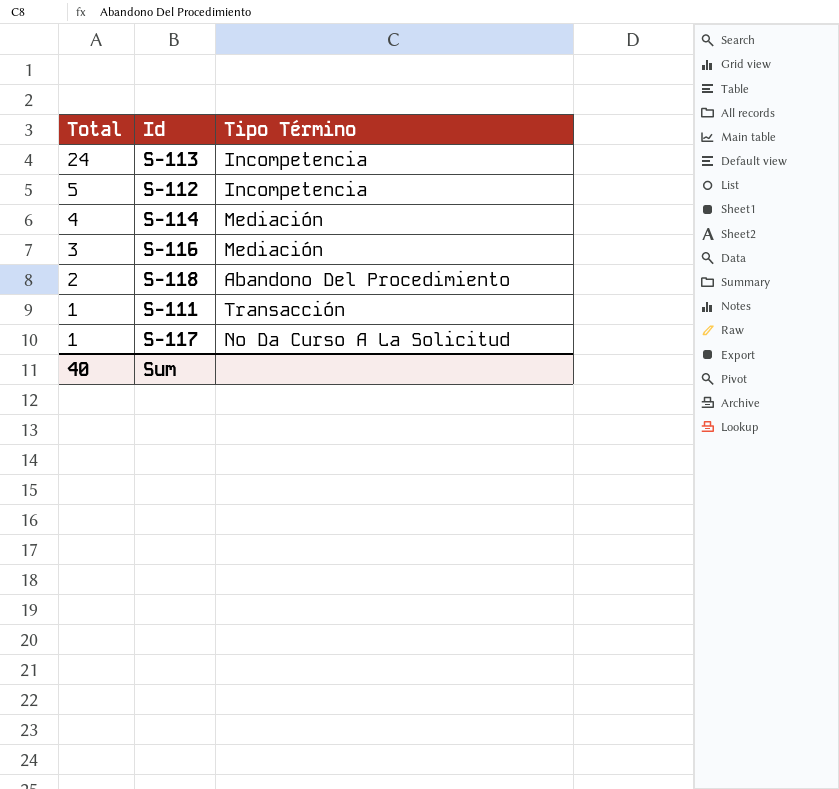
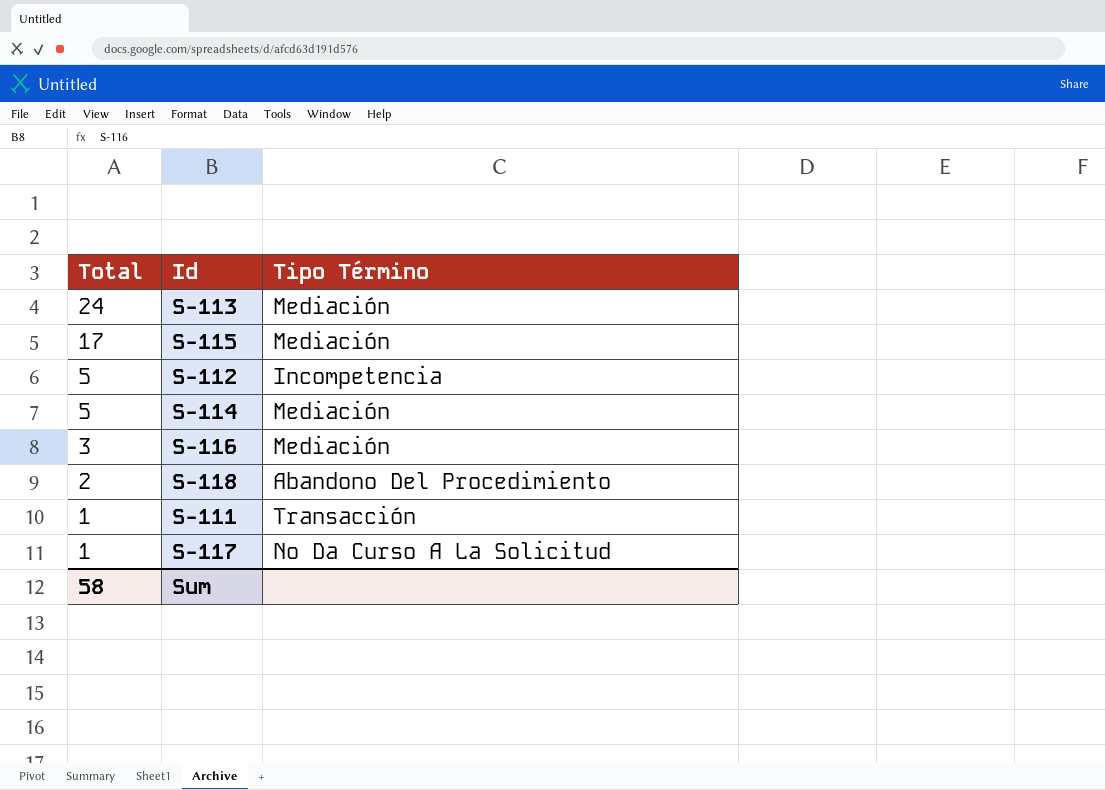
S-113 | Tipo Término: Incompetencia -> Mediación
row S-115: none -> 17 | Mediación
S-114 | Total: 4 -> 5
Sum | Total: 40 -> 58

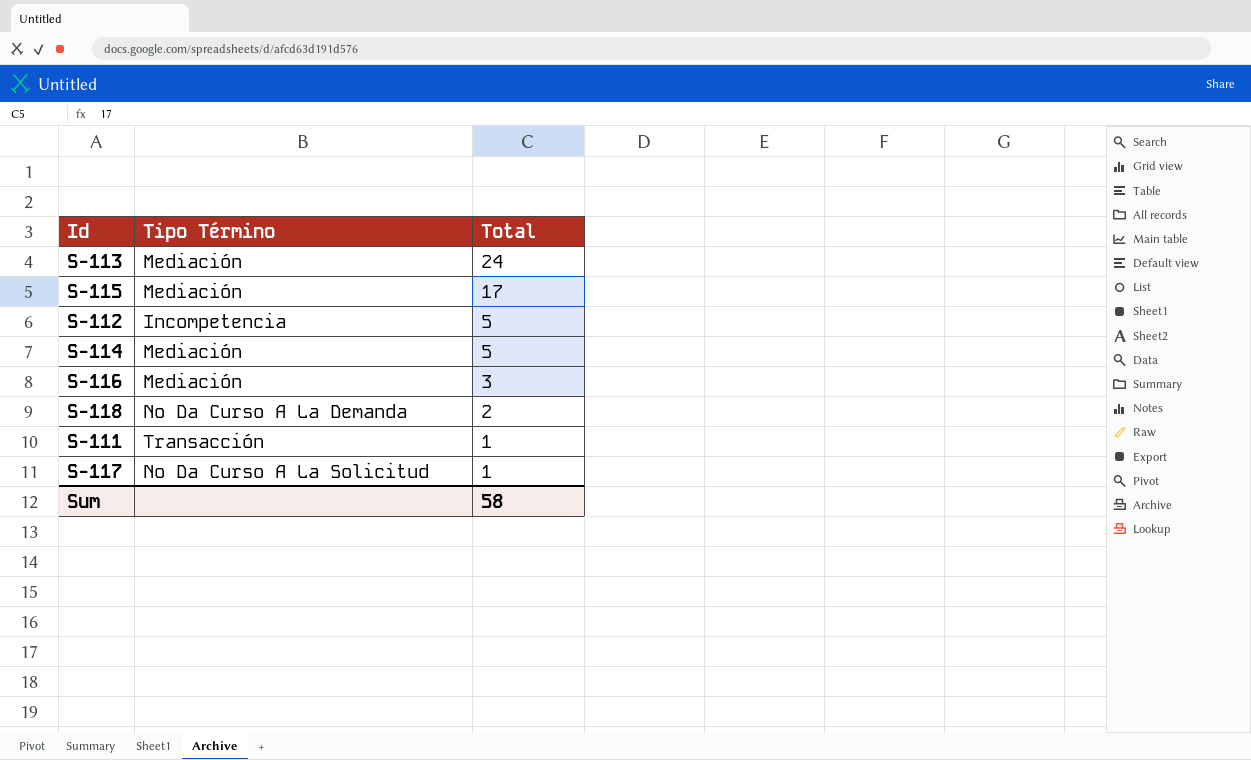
column Total | position: 1 -> 3
S-118 | Tipo Término: Abandono Del Procedimiento -> No Da Curso A La Demanda

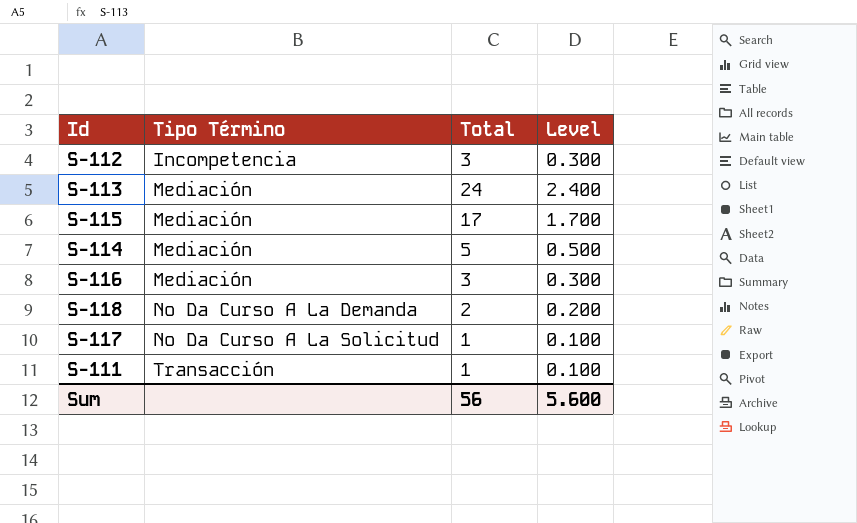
row order: Total descending -> Tipo Término ascending
column Level | formula: none -> [Total] * 0.1
S-112 | Total: 5 -> 3
Sum | Total: 58 -> 56

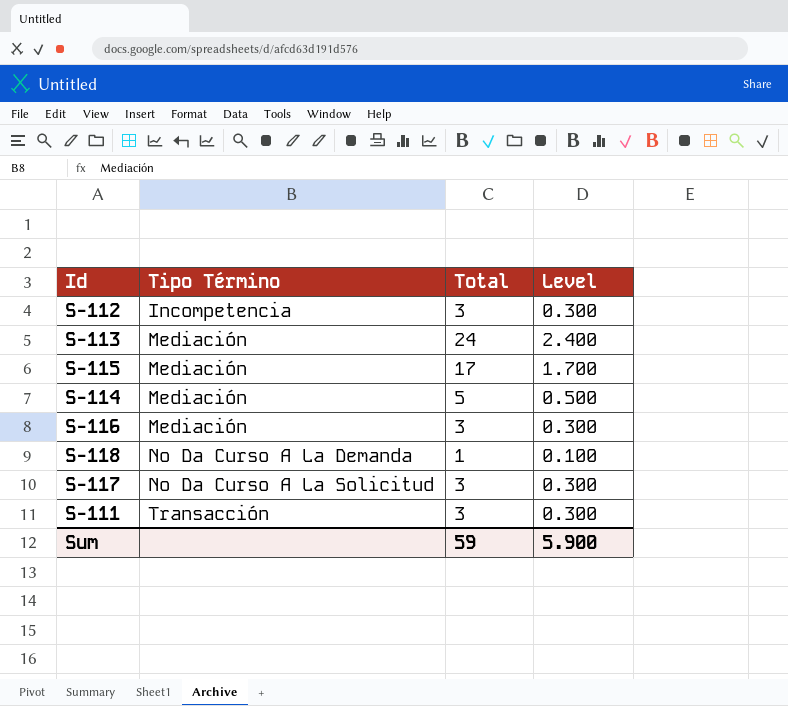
S-118 | Total: 2 -> 1
S-118 | Level: 0.200 -> 0.100
S-117 | Total: 1 -> 3
S-117 | Level: 0.100 -> 0.300
S-111 | Total: 1 -> 3
S-111 | Level: 0.100 -> 0.300
Sum | Total: 56 -> 59
Sum | Level: 5.600 -> 5.900

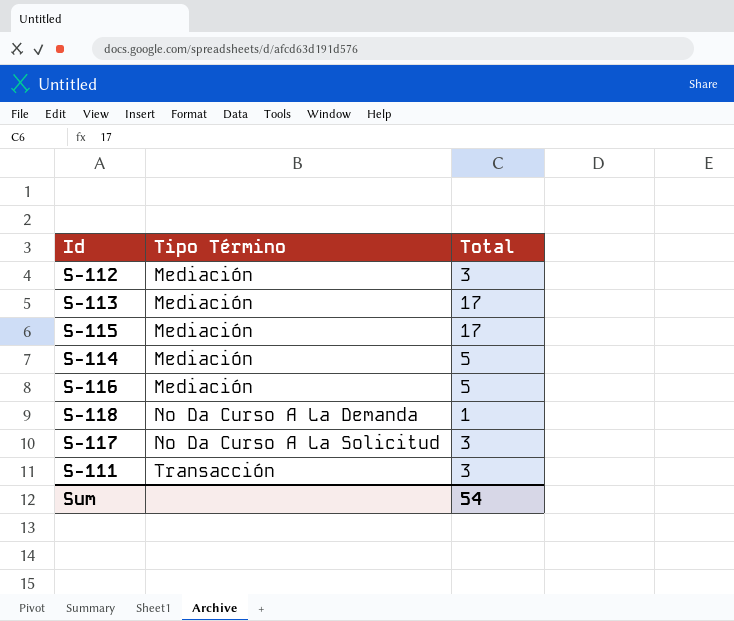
column Level | formula: [Total] * 0.1 -> none
S-112 | Tipo Término: Incompetencia -> Mediación
S-113 | Total: 24 -> 17
S-116 | Total: 3 -> 5
Sum | Total: 59 -> 54

